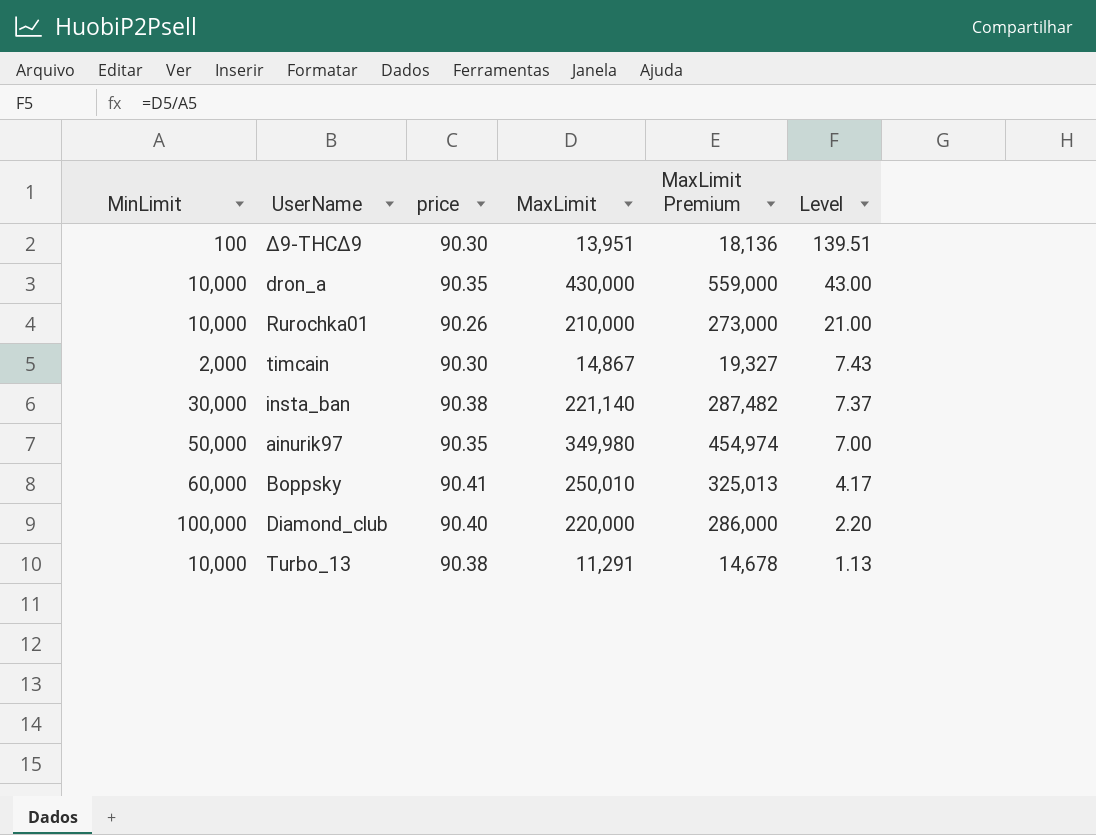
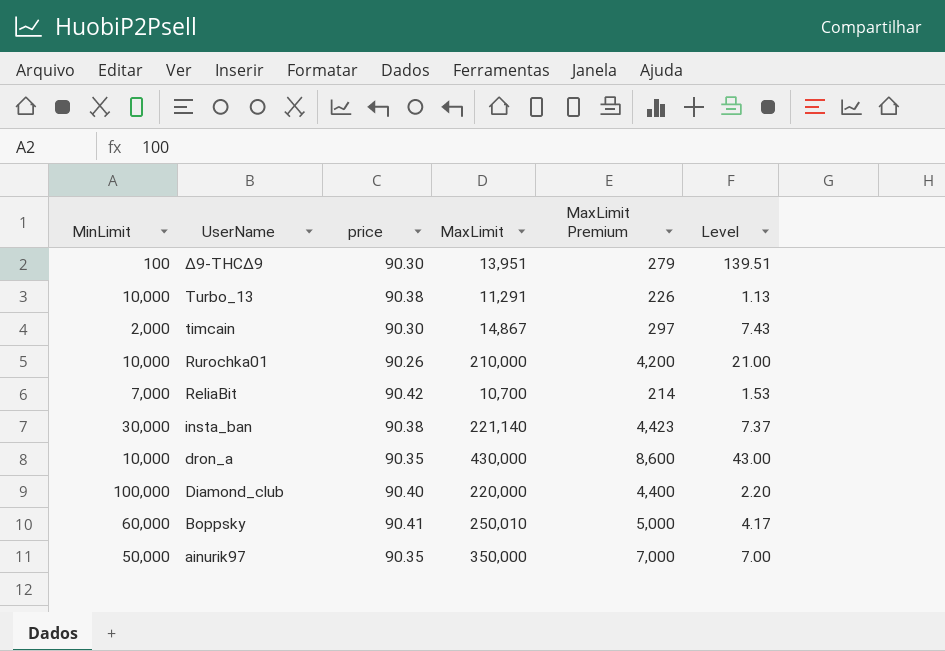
row order: Level descending -> UserName descending
column MaxLimit Premium | formula: [MaxLimit] * 1.3 -> [MaxLimit] * 0.02
row ReliaBit: none -> 7,000 | 90.42 | 10,700 | 214 | 1.53
ainurik97 | MaxLimit: 349,980 -> 350,000

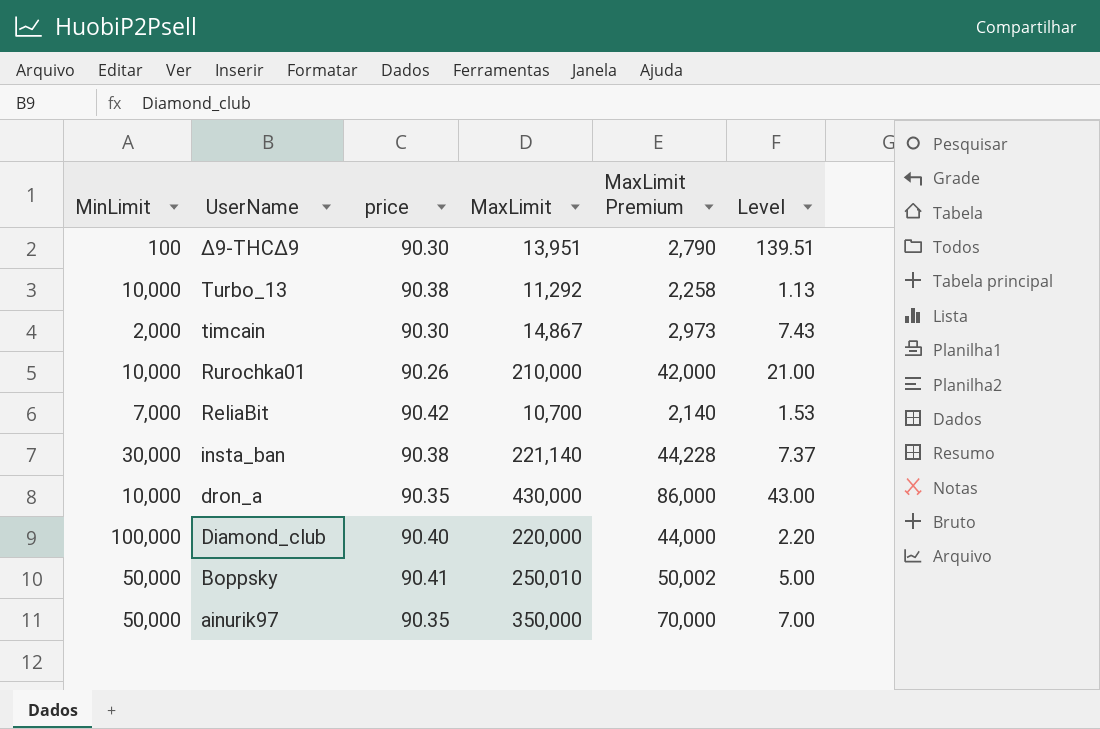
column MaxLimit Premium | formula: [MaxLimit] * 0.02 -> [MaxLimit] * 0.2
Turbo_13 | MaxLimit: 11,291 -> 11,292
Boppsky | MinLimit: 60,000 -> 50,000
Boppsky | Level: 4.17 -> 5.00

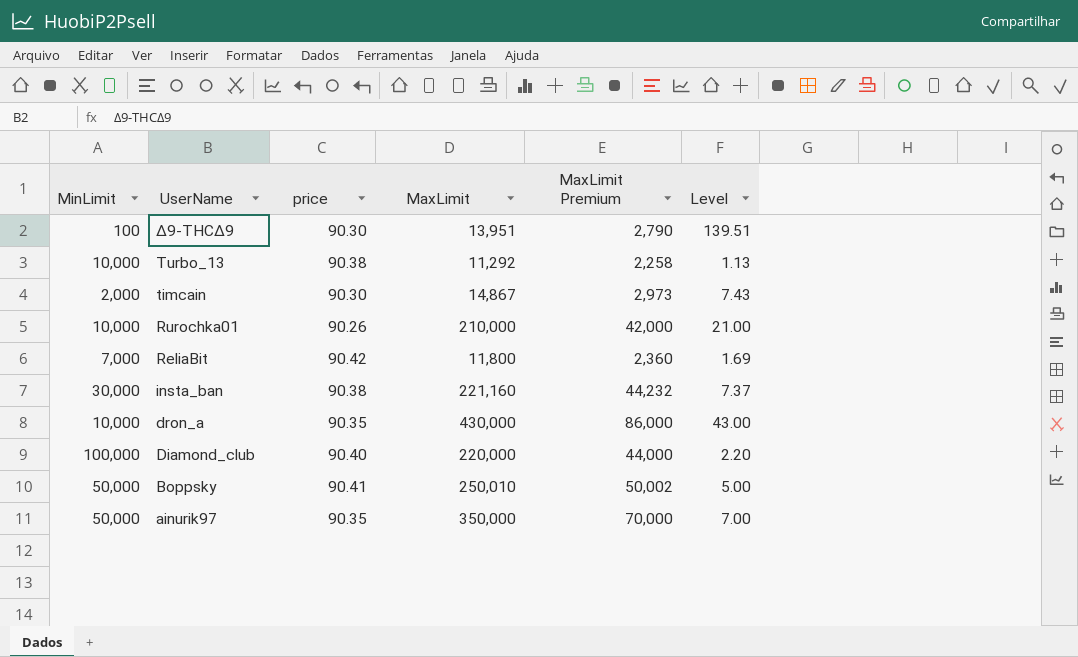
ReliaBit | MaxLimit: 10,700 -> 11,800
ReliaBit | MaxLimit Premium: 2,140 -> 2,360
ReliaBit | Level: 1.53 -> 1.69
insta_ban | MaxLimit: 221,140 -> 221,160
insta_ban | MaxLimit Premium: 44,228 -> 44,232

